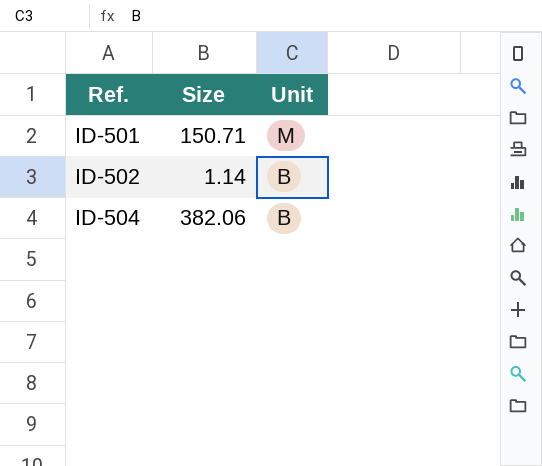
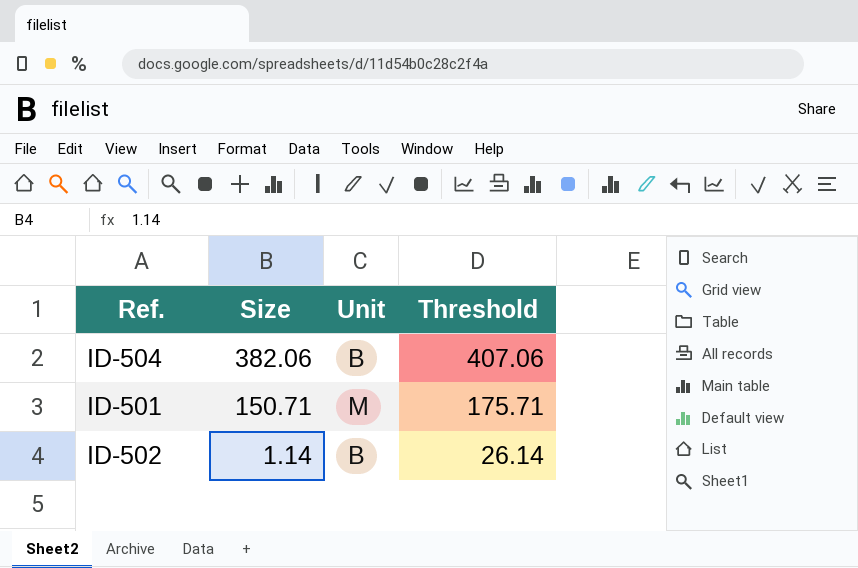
row order: Ref. ascending -> Size descending
column Threshold | formula: none -> [Size] + 25

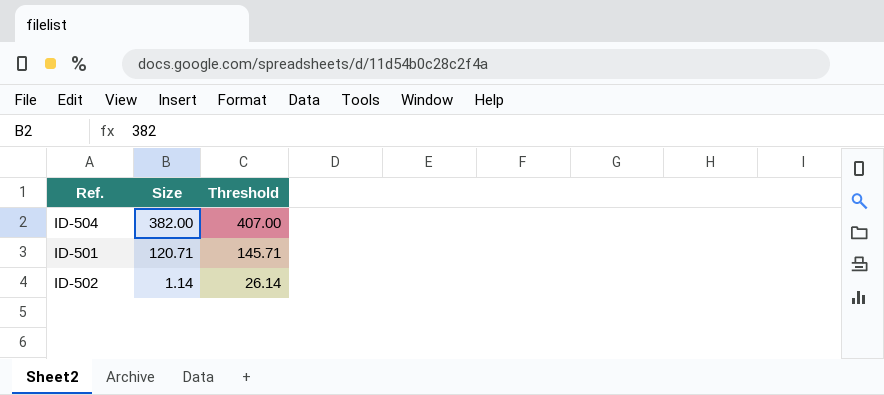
column Unit | position: 3 -> none
ID-504 | Size: 382.06 -> 382.00
ID-504 | Threshold: 407.06 -> 407.00
ID-501 | Size: 150.71 -> 120.71
ID-501 | Threshold: 175.71 -> 145.71

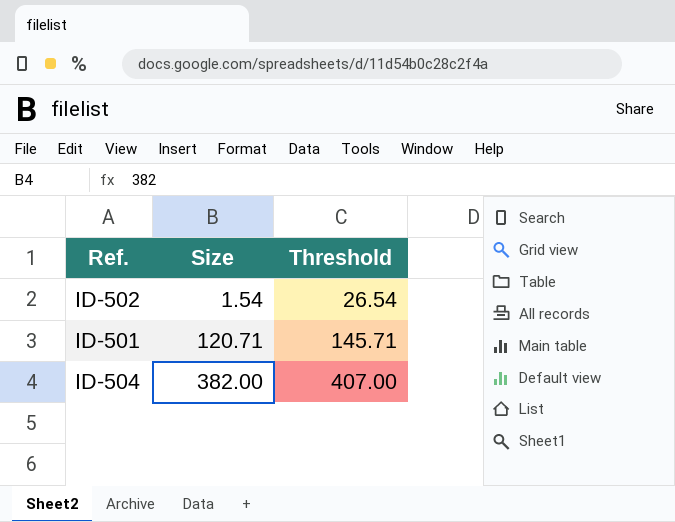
row order: Size descending -> Size ascending
ID-502 | Size: 1.14 -> 1.54
ID-502 | Threshold: 26.14 -> 26.54

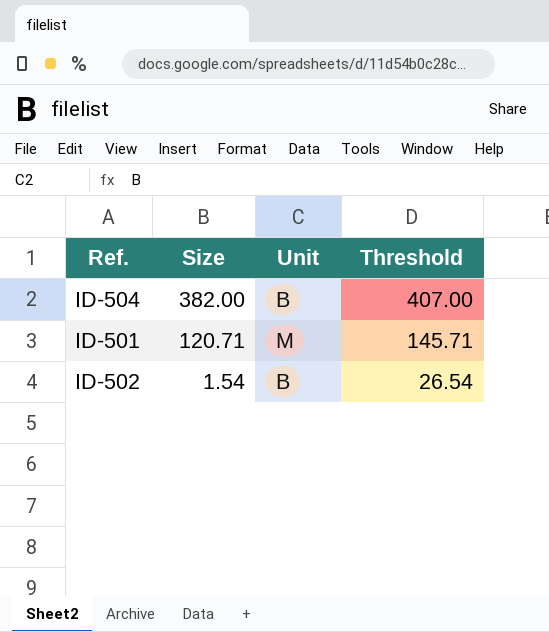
row order: Size ascending -> Size descending
column Unit | position: none -> 3

